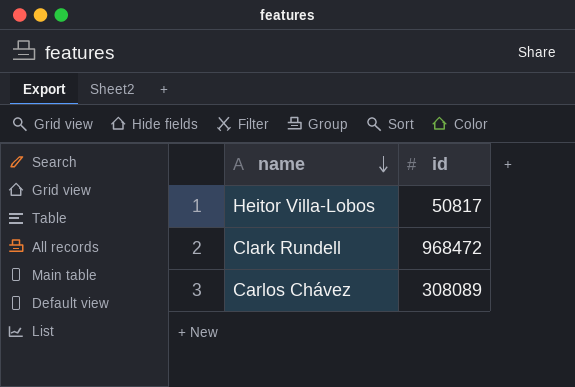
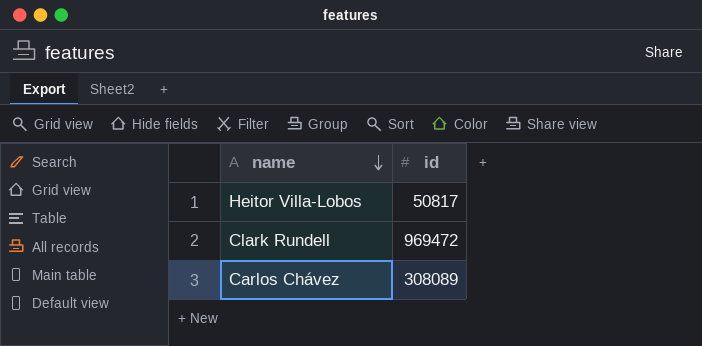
Clark Rundell | id: 968472 -> 969472

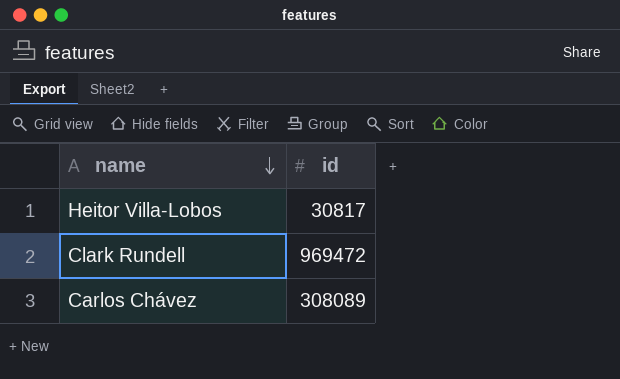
Heitor Villa‐Lobos | id: 50817 -> 30817

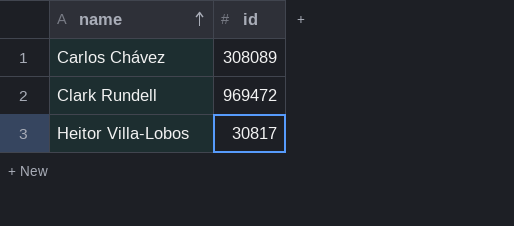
row order: name descending -> name ascending

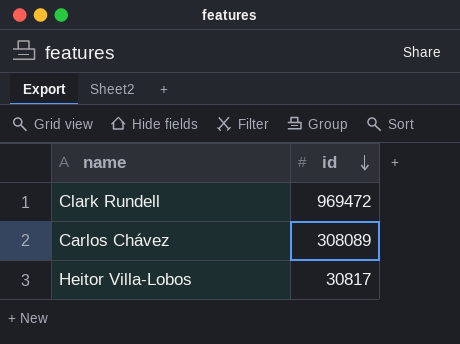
row order: name ascending -> id descending

